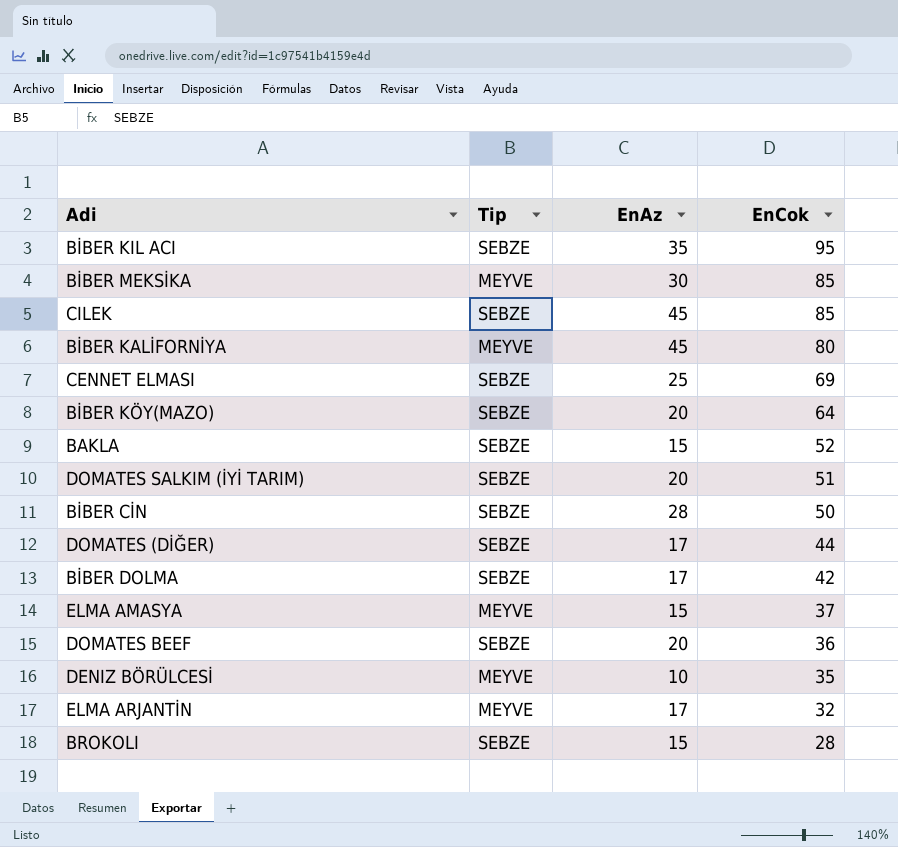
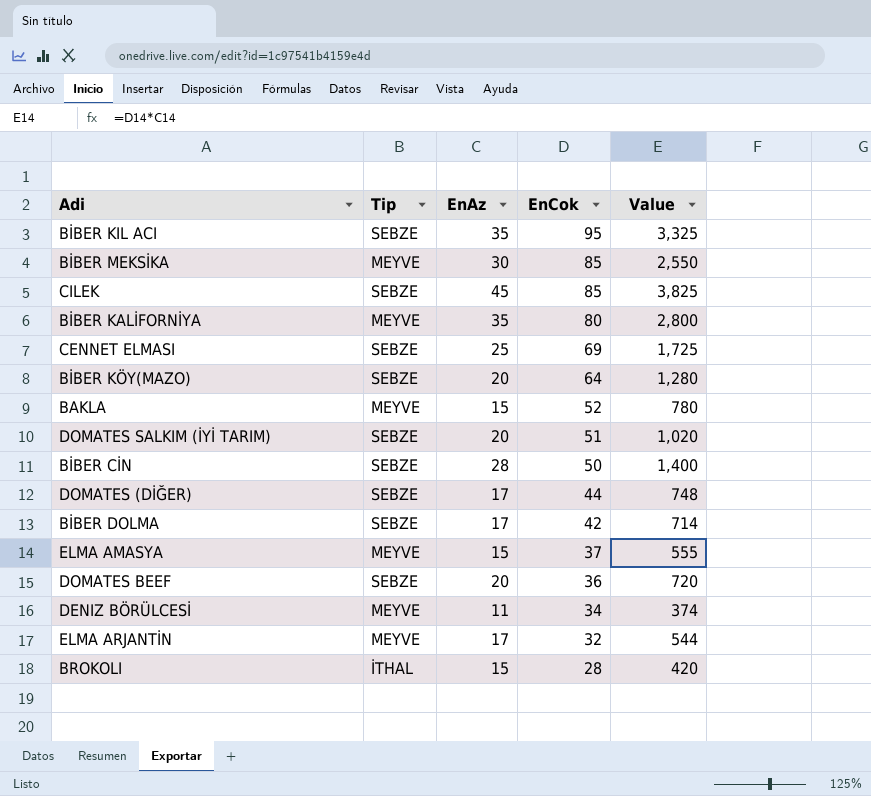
column Value | formula: none -> [EnAz] * [EnCok]
BİBER KALİFORNİYA | EnAz: 45 -> 35
BAKLA | Tip: SEBZE -> MEYVE
DENIZ BÖRÜLCESİ | EnAz: 10 -> 11
DENIZ BÖRÜLCESİ | EnCok: 35 -> 34
BROKOLI | Tip: SEBZE -> İTHAL

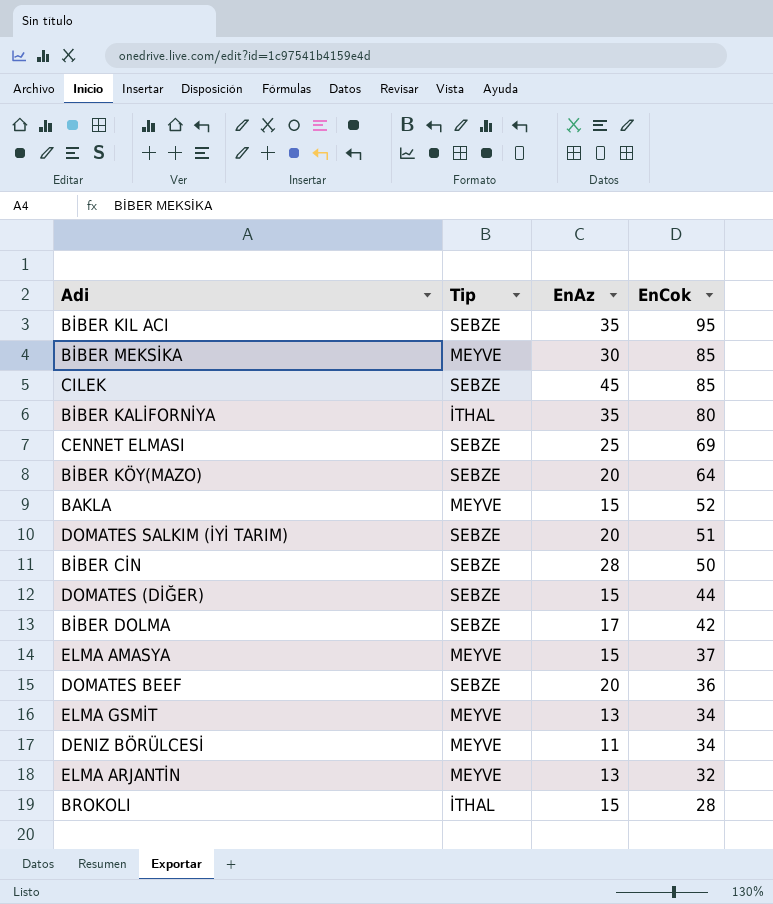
column Value | formula: [EnAz] * [EnCok] -> none
BİBER KALİFORNİYA | Tip: MEYVE -> İTHAL
DOMATES (DİĞER) | EnAz: 17 -> 15
row ELMA GSMİT: none -> MEYVE | 13 | 34
ELMA ARJANTİN | EnAz: 17 -> 13

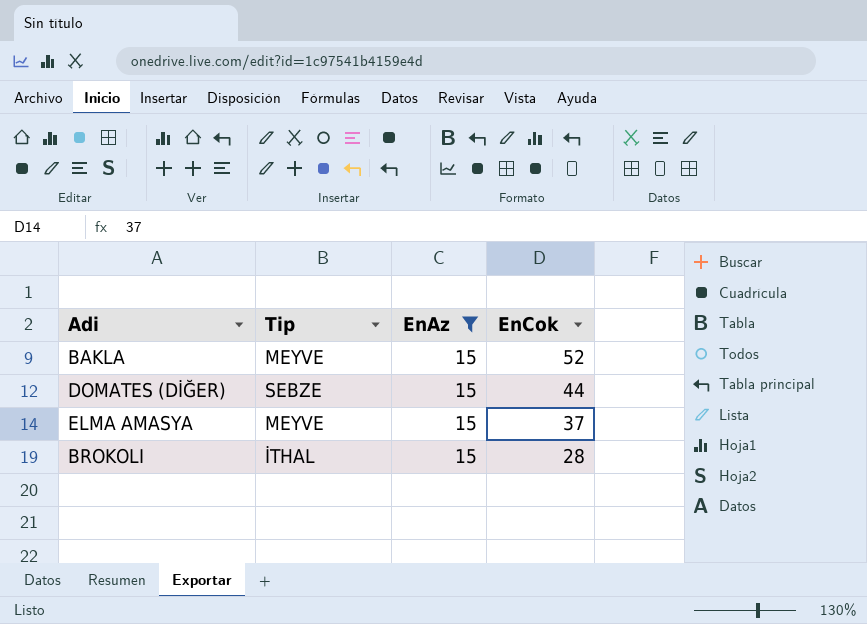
filter: none -> EnAz = 15

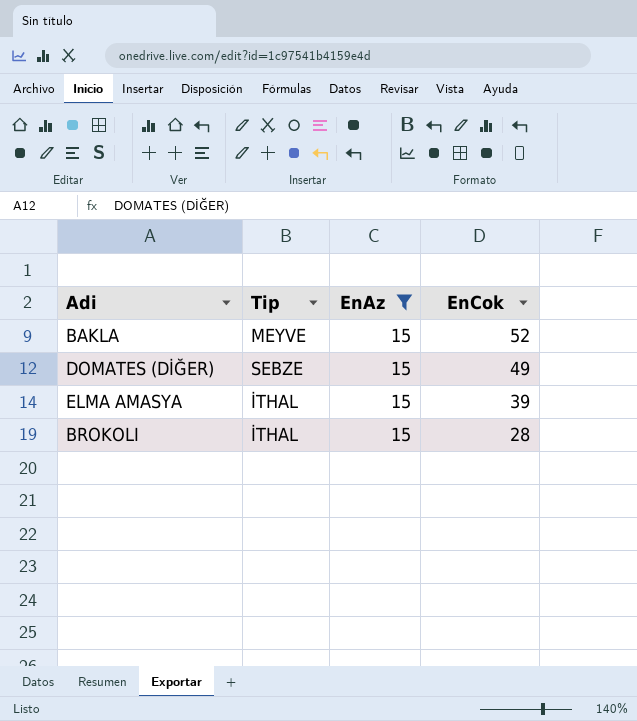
DOMATES (DİĞER) | EnCok: 44 -> 49
ELMA AMASYA | Tip: MEYVE -> İTHAL
ELMA AMASYA | EnCok: 37 -> 39

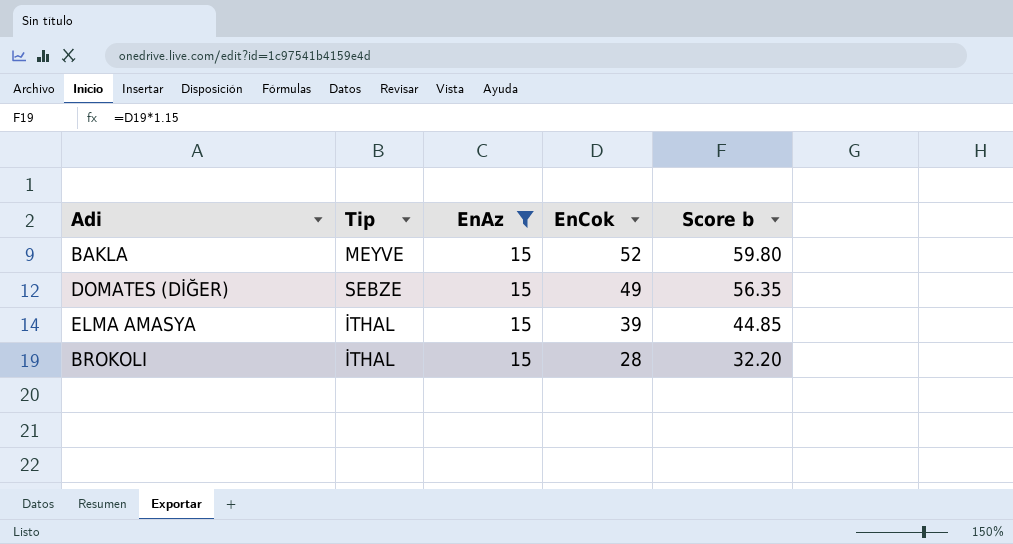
column Score b | formula: none -> [EnCok] * 1.15

